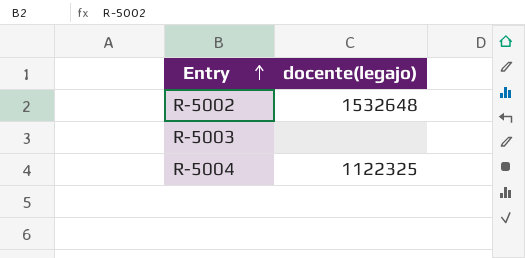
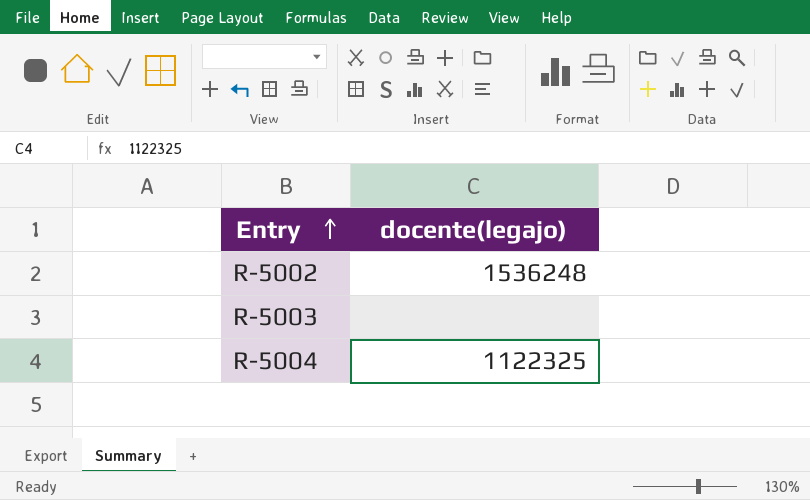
R-5002 | docente(legajo): 1532648 -> 1536248

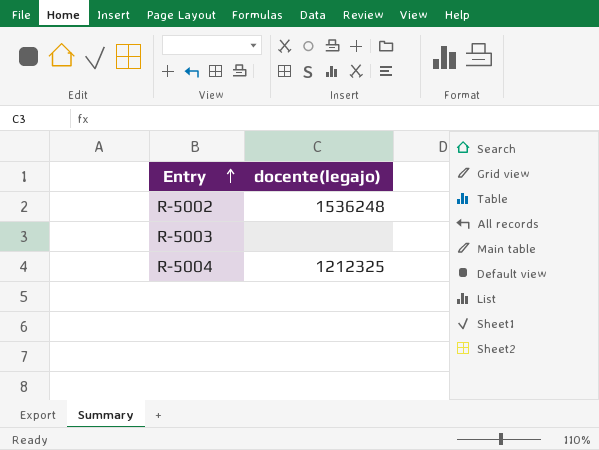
R-5004 | docente(legajo): 1122325 -> 1212325

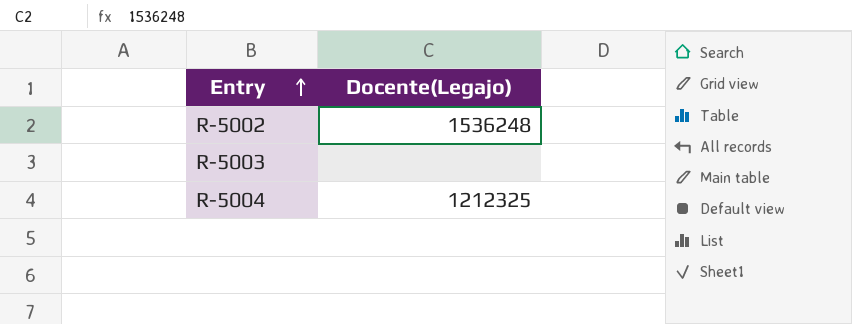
column name: docente(legajo) -> Docente(Legajo)

